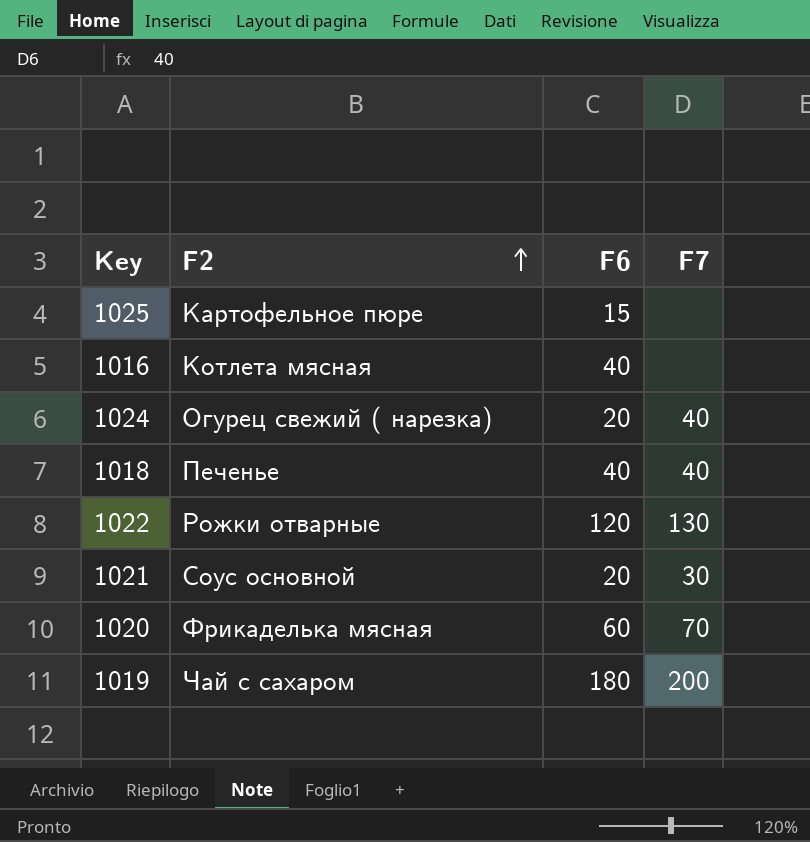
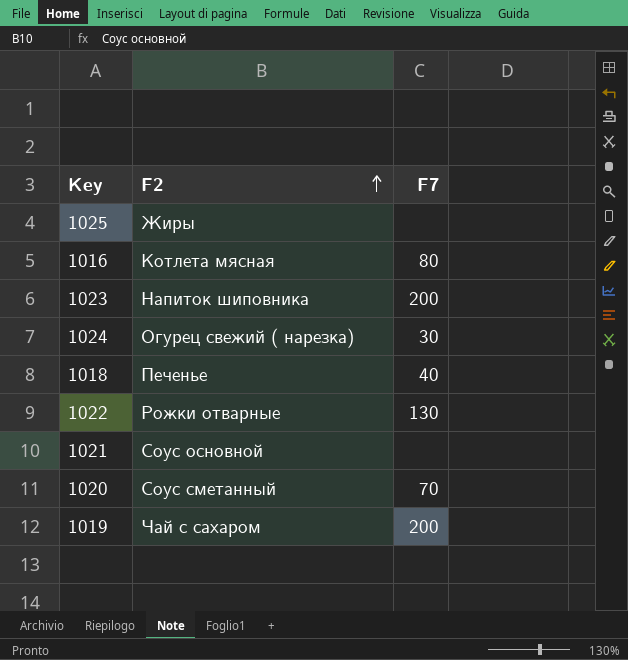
column F6 | position: 3 -> none
1025 | F2: Картофельное пюре -> Жиры
1016 | F7: none -> 80
row 1023: none -> Напиток шиповника | 200
1024 | F7: 40 -> 30
1021 | F7: 30 -> none
1020 | F2: Фрикаделька мясная -> Соус сметанный

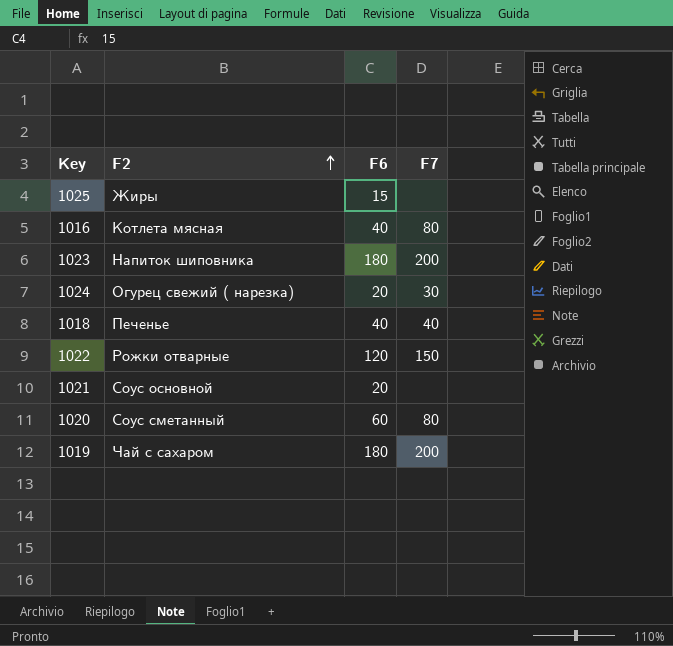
column F6 | position: none -> 3
1022 | F7: 130 -> 150
1020 | F7: 70 -> 80

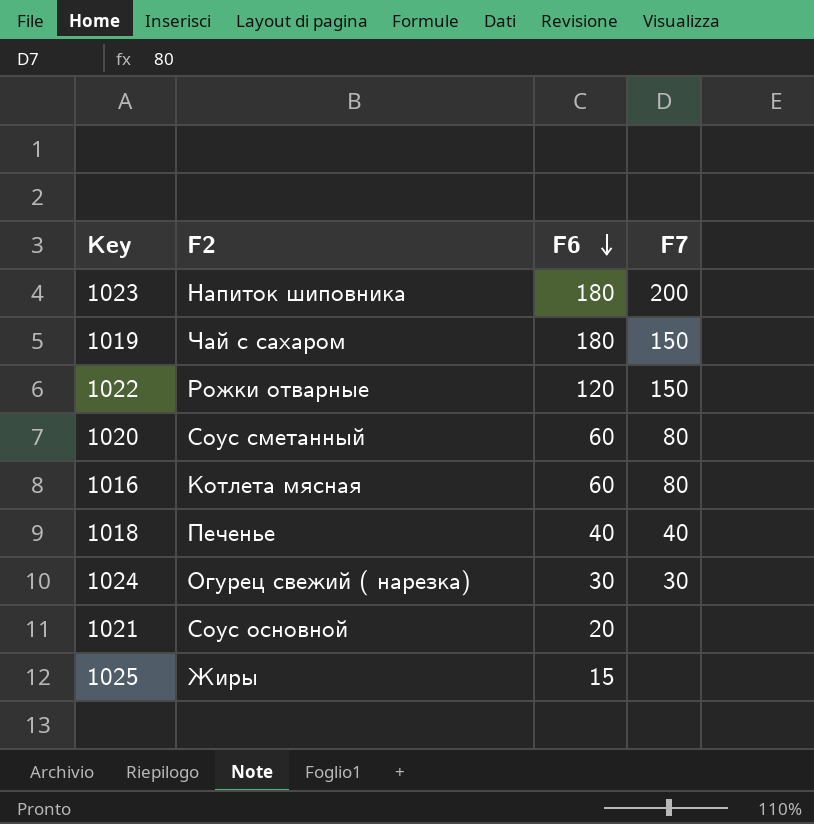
row order: F2 ascending -> F6 descending
1019 | F7: 200 -> 150
1016 | F6: 40 -> 60
1024 | F6: 20 -> 30

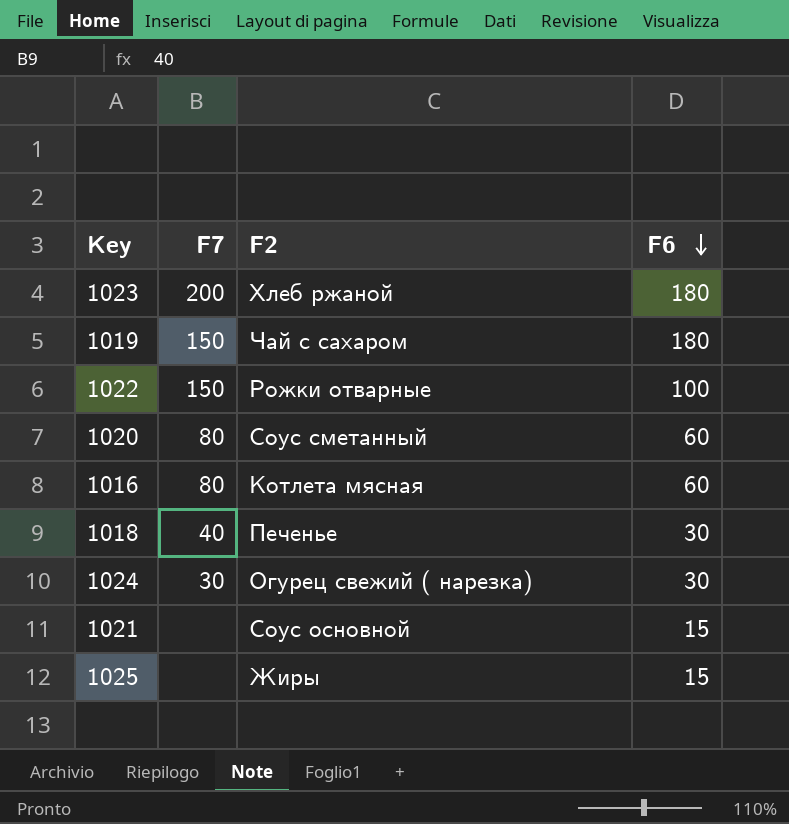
column F7 | position: 4 -> 2
1023 | F2: Напиток шиповника -> Хлеб ржаной
1022 | F6: 120 -> 100
1018 | F6: 40 -> 30
1021 | F6: 20 -> 15

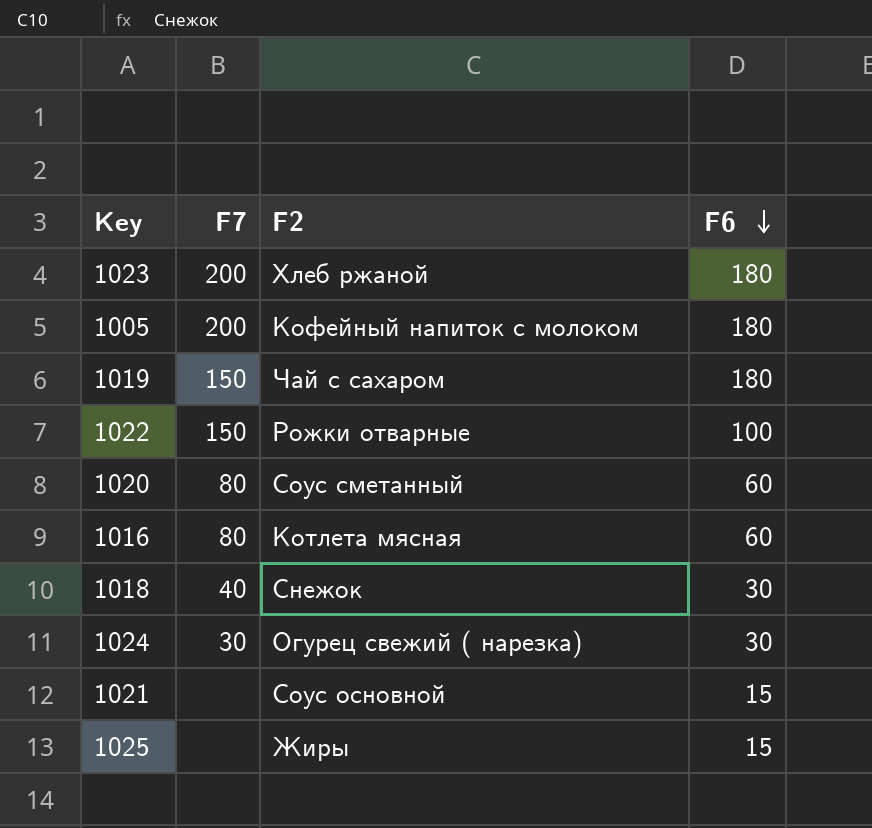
row 1005: none -> 200 | Кофейный напиток с молоком | 180
1018 | F2: Печенье -> Снежок

